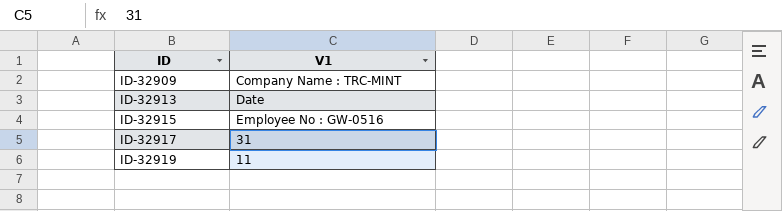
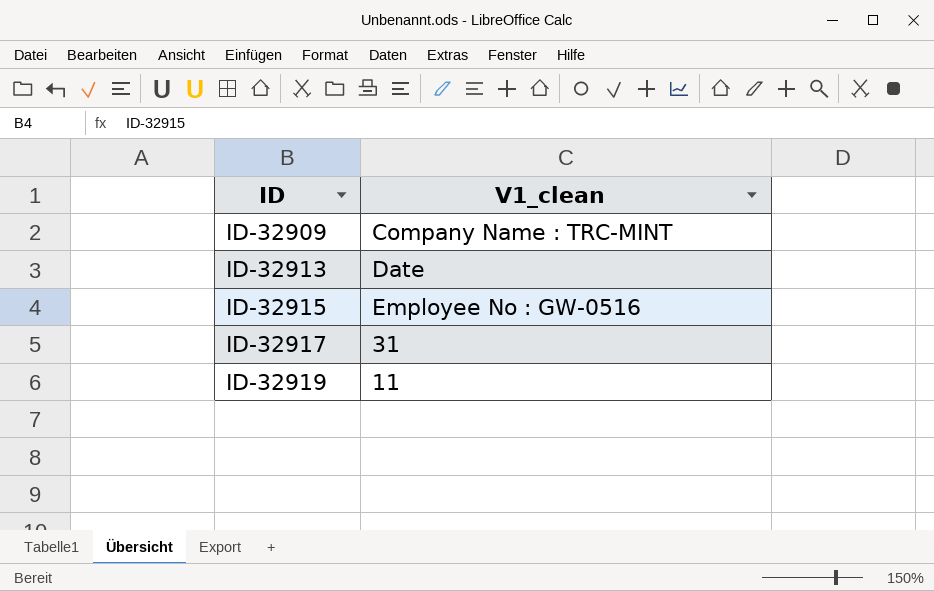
column name: V1 -> V1_clean

